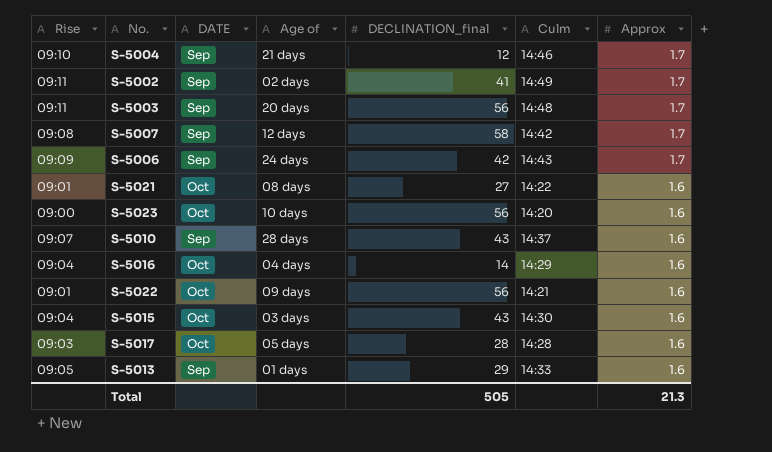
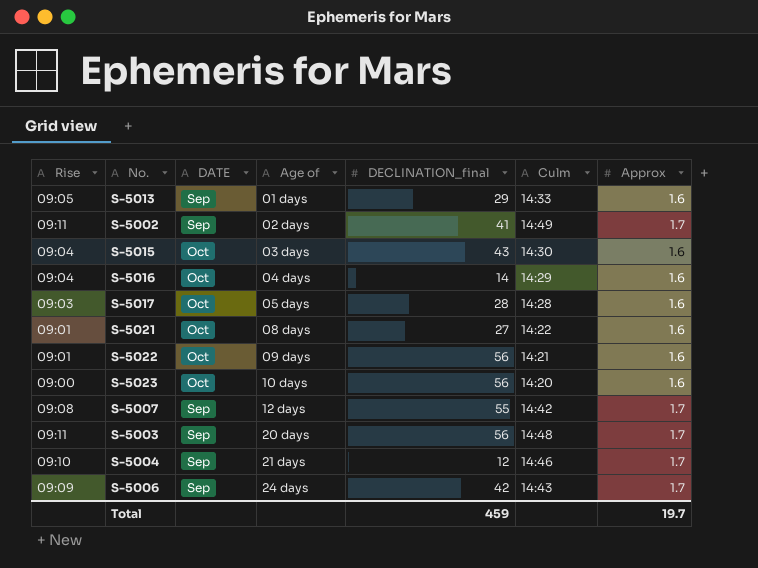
row order: Approx descending -> Age of ascending
row S-5010: 09:07 | Sep | 28 days | 43 | 14:37 | 1.6 -> none
S-5007 | DECLINATION_final: 58 -> 55
Total | DECLINATION_final: 505 -> 459
Total | Approx: 21.3 -> 19.7

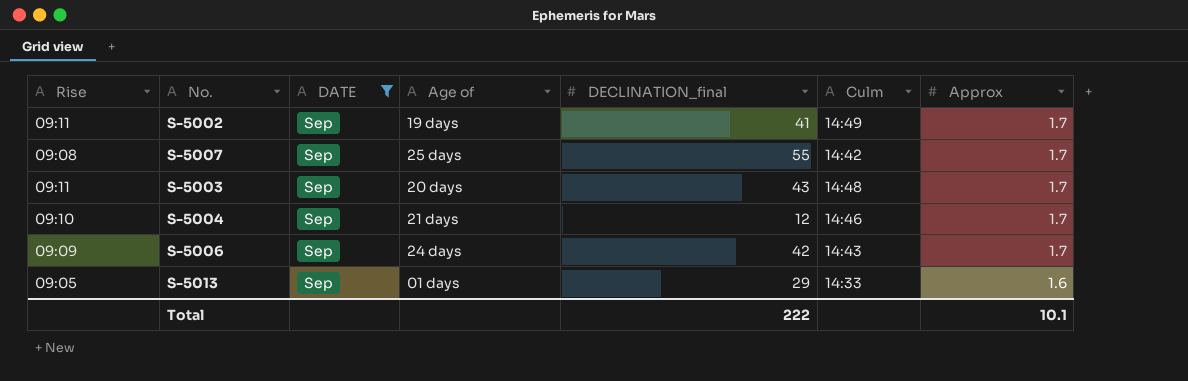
filter: none -> DATE = Sep
row order: Age of ascending -> Approx descending
S-5002 | Age of: 02 days -> 19 days
S-5007 | Age of: 12 days -> 25 days
S-5003 | DECLINATION_final: 56 -> 43
Total | DECLINATION_final: 459 -> 222
Total | Approx: 19.7 -> 10.1

